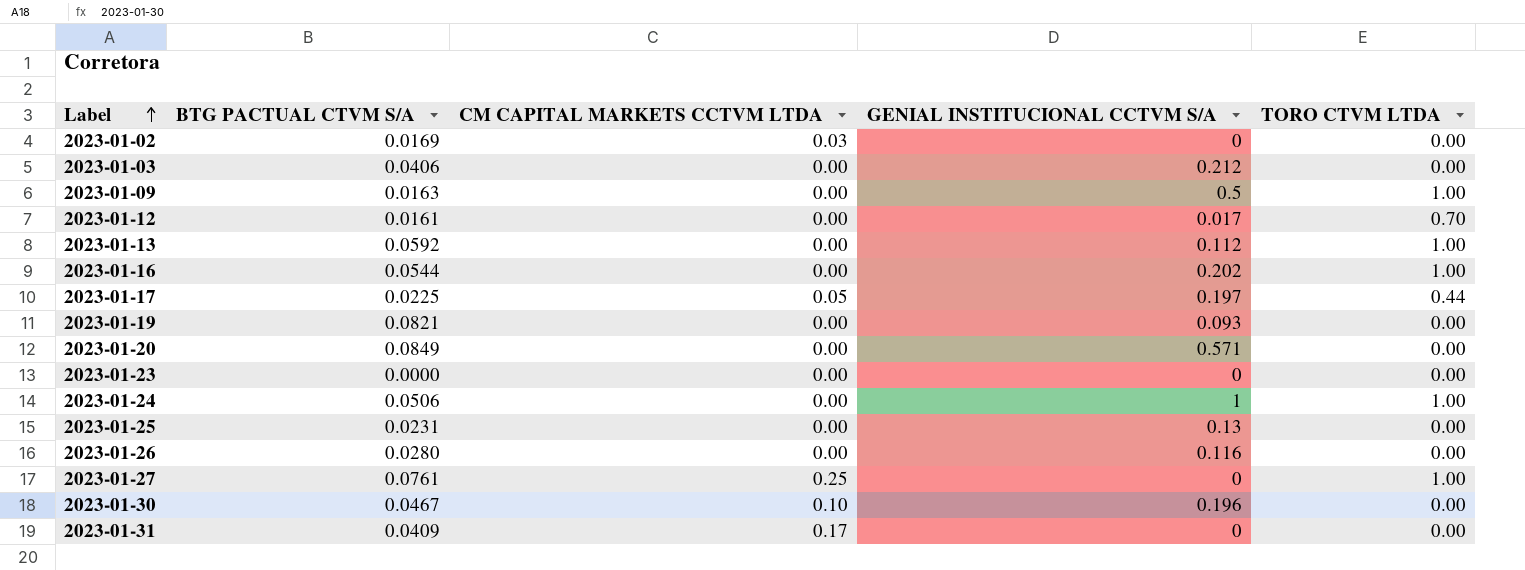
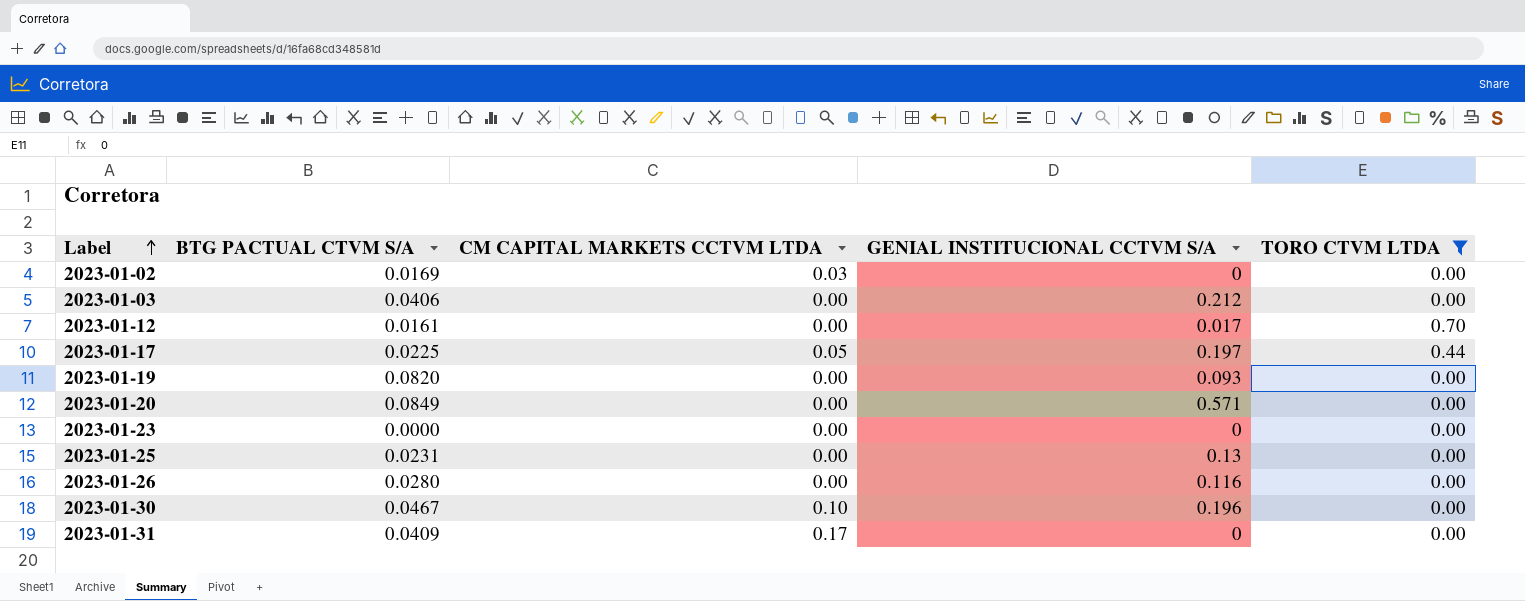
filter: none -> TORO CTVM LTDA != 1.00
2023-01-19 | BTG PACTUAL CTVM S/A: 0.0821 -> 0.0820

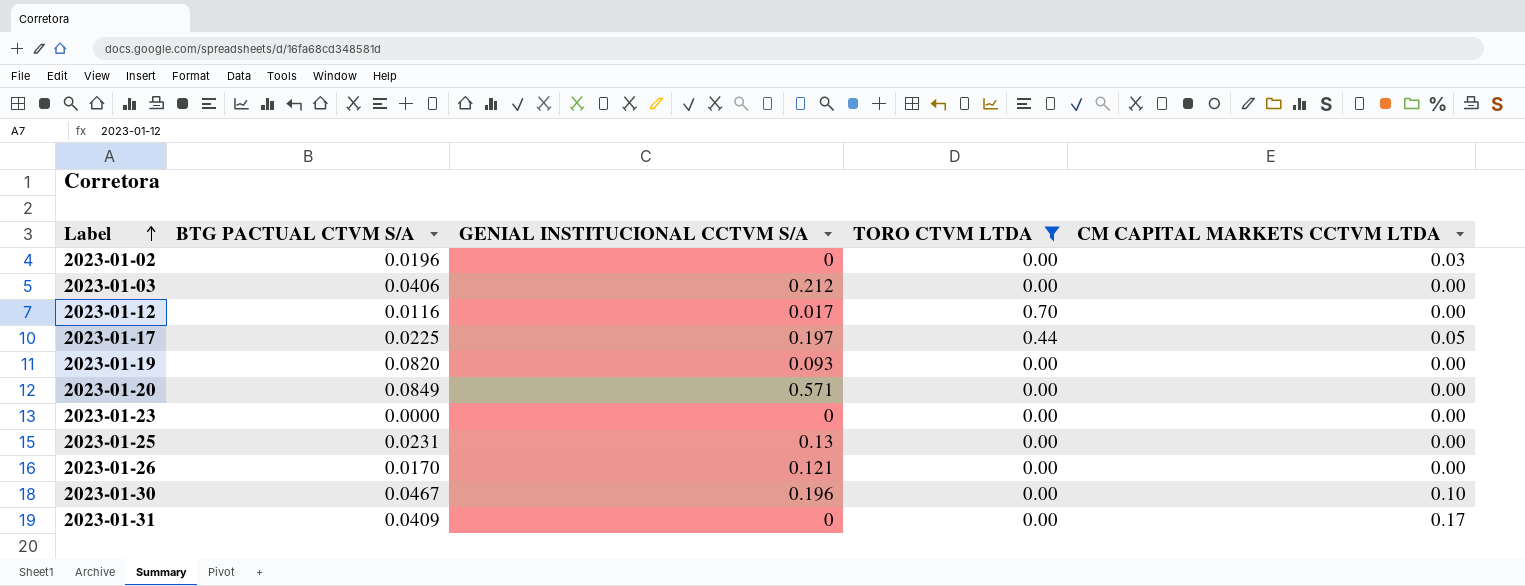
column CM CAPITAL MARKETS CCTVM LTDA | position: 3 -> 5
2023-01-02 | BTG PACTUAL CTVM S/A: 0.0169 -> 0.0196
2023-01-12 | BTG PACTUAL CTVM S/A: 0.0161 -> 0.0116
2023-01-26 | BTG PACTUAL CTVM S/A: 0.0280 -> 0.0170
2023-01-26 | GENIAL INSTITUCIONAL CCTVM S/A: 0.116 -> 0.121

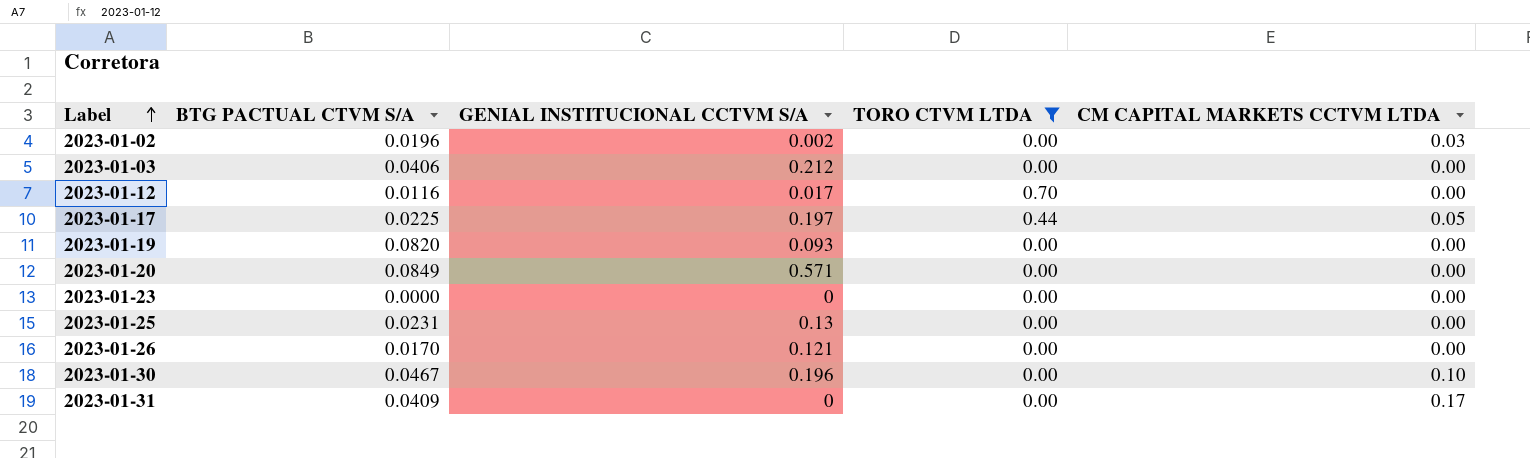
2023-01-02 | GENIAL INSTITUCIONAL CCTVM S/A: 0 -> 0.002

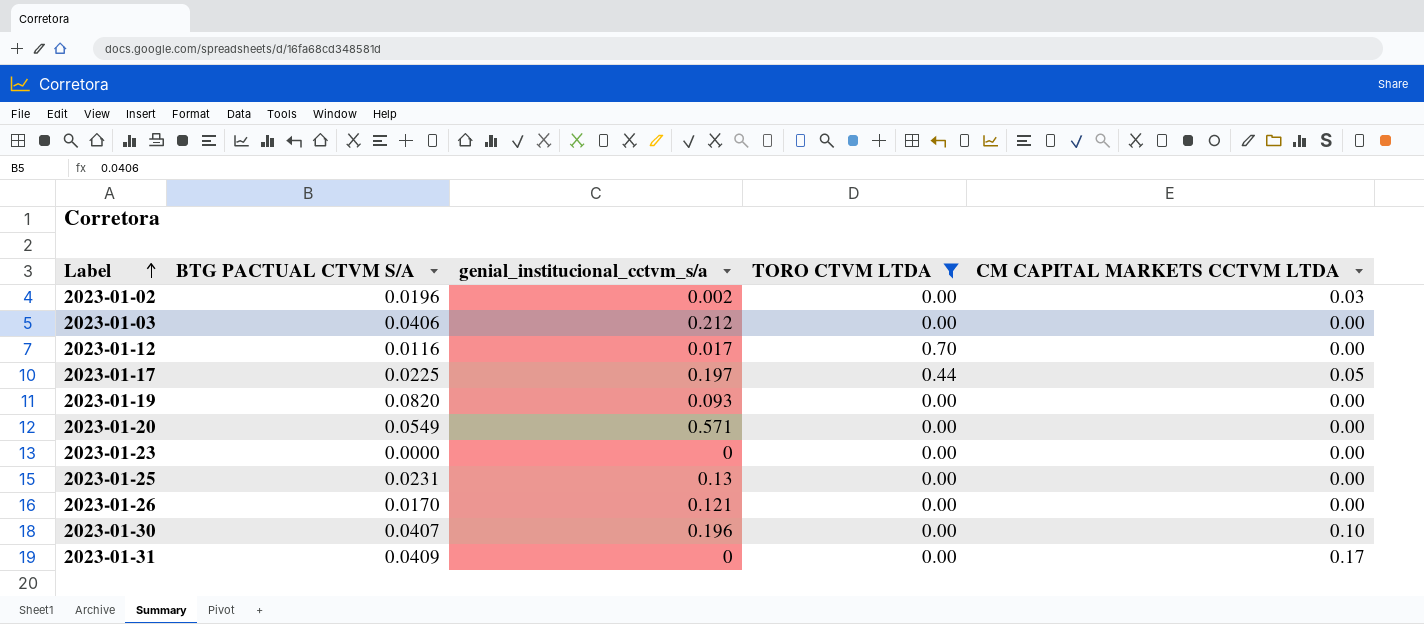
column name: GENIAL INSTITUCIONAL CCTVM S/A -> genial_institucional_cctvm_s/a
2023-01-20 | BTG PACTUAL CTVM S/A: 0.0849 -> 0.0549
2023-01-30 | BTG PACTUAL CTVM S/A: 0.0467 -> 0.0407

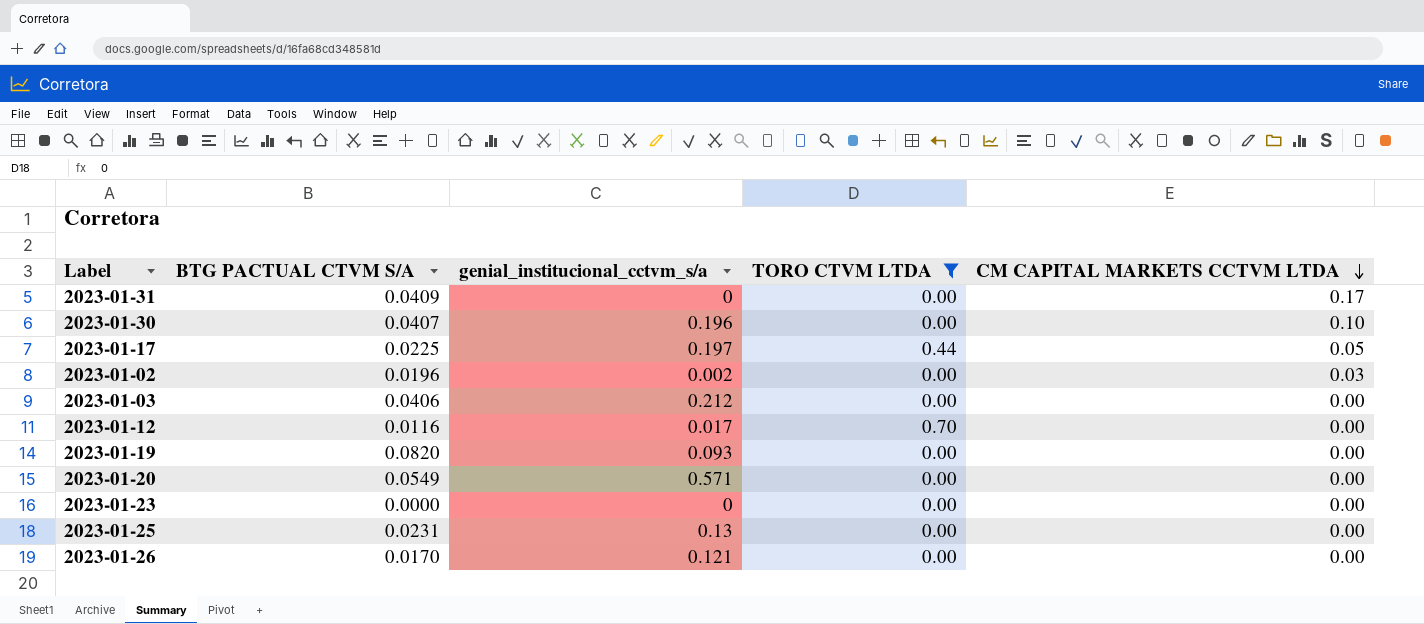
row order: Label ascending -> CM CAPITAL MARKETS CCTVM LTDA descending

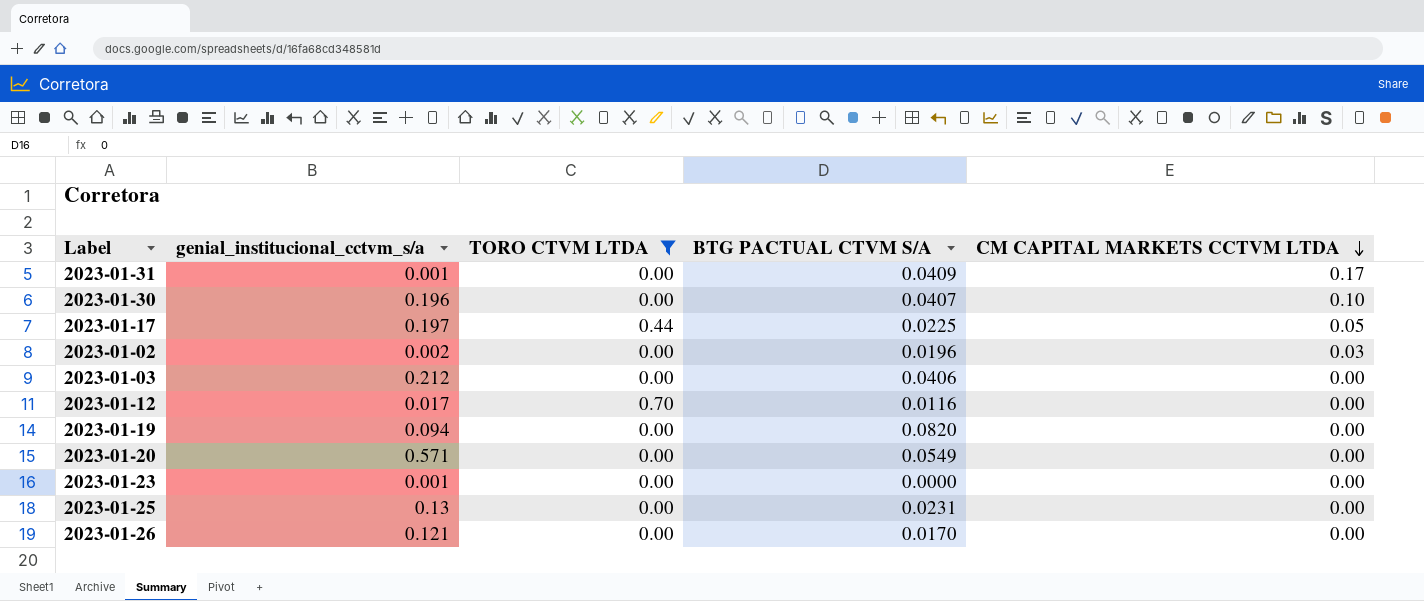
column BTG PACTUAL CTVM S/A | position: 2 -> 4
2023-01-31 | genial_institucional_cctvm_s/a: 0 -> 0.001
2023-01-19 | genial_institucional_cctvm_s/a: 0.093 -> 0.094
2023-01-23 | genial_institucional_cctvm_s/a: 0 -> 0.001

